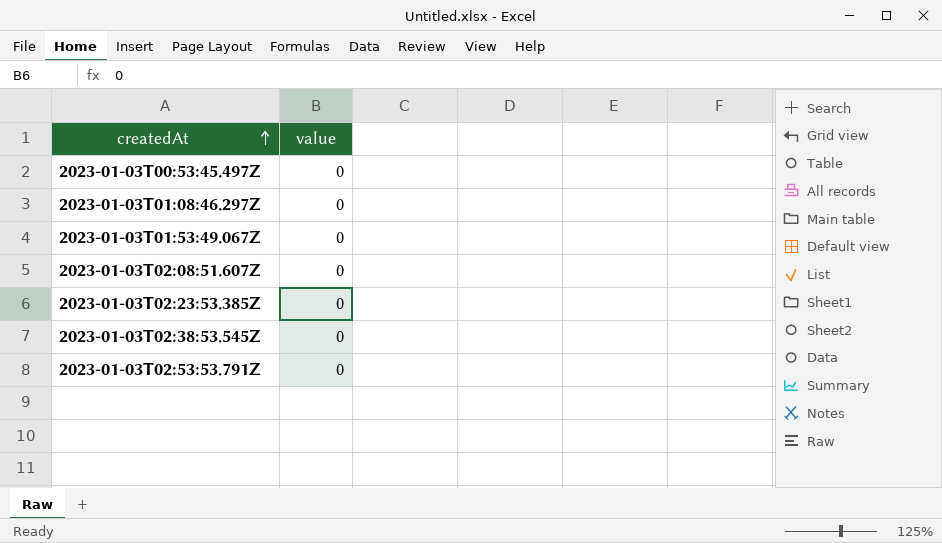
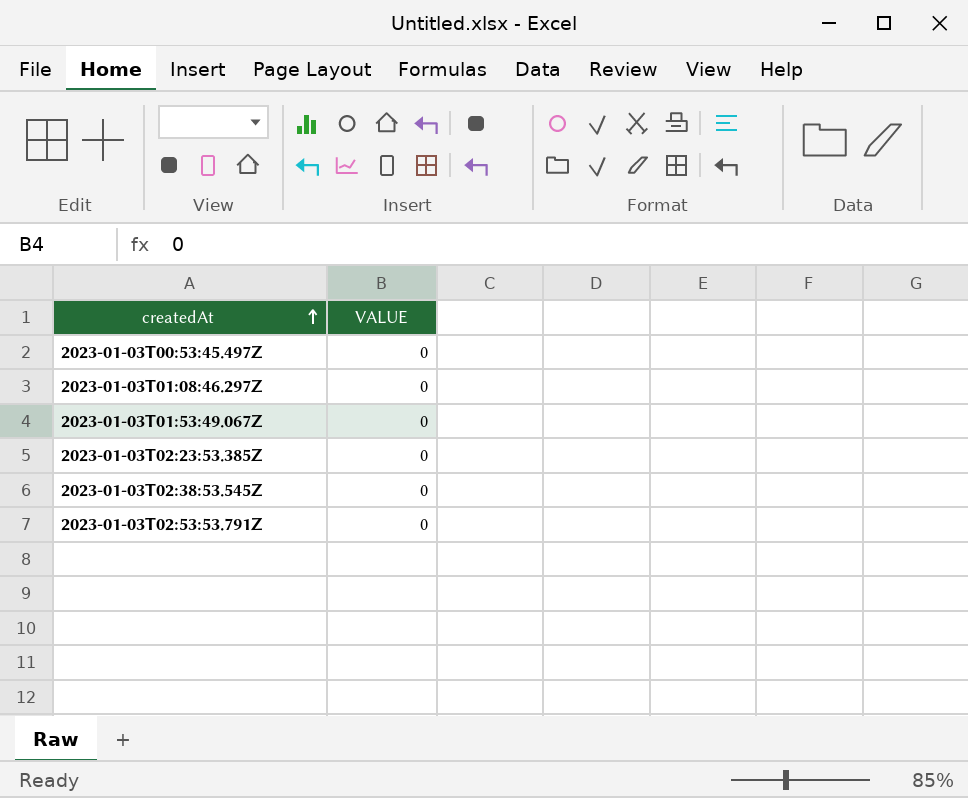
column name: value -> VALUE
row 2023-01-03T02:08:51.607Z: 0 -> none

